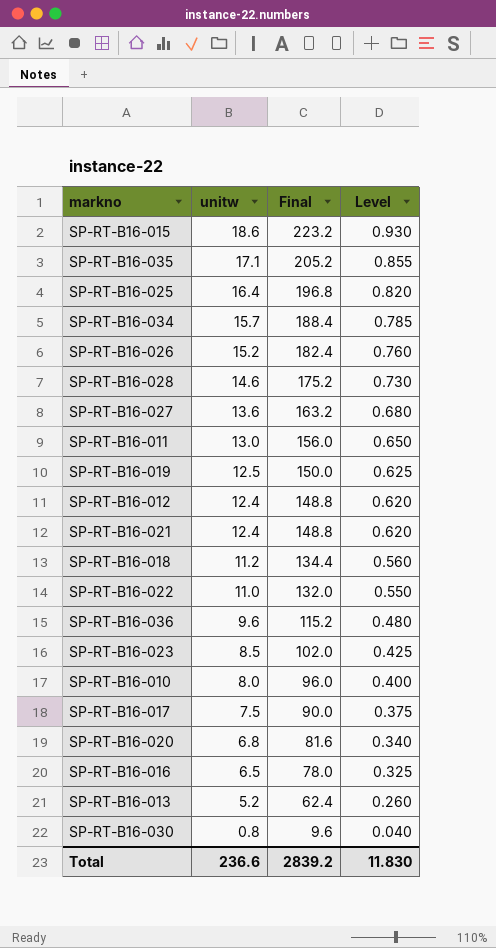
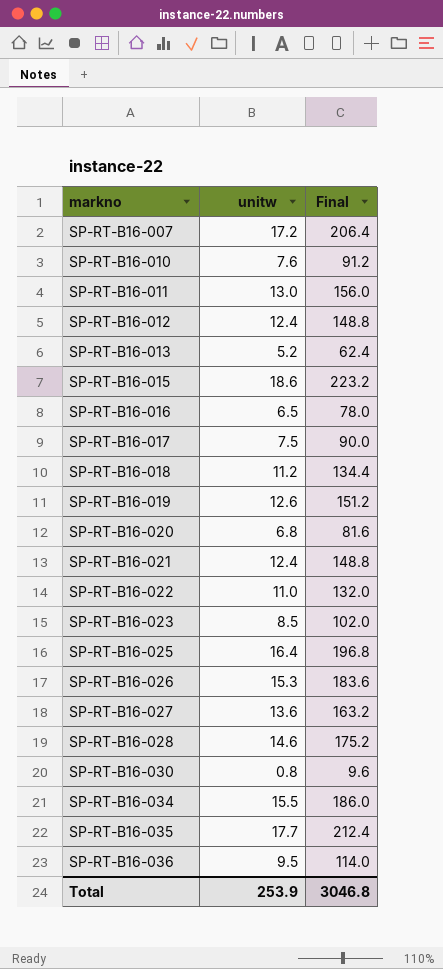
row order: unitw descending -> markno ascending
column Level | formula: [unitw] * 0.05 -> none
row SP-RT-B16-007: none -> 17.2 | 206.4
SP-RT-B16-010 | unitw: 8.0 -> 7.6
SP-RT-B16-010 | Final: 96.0 -> 91.2
SP-RT-B16-019 | unitw: 12.5 -> 12.6
SP-RT-B16-019 | Final: 150.0 -> 151.2
SP-RT-B16-026 | unitw: 15.2 -> 15.3
SP-RT-B16-026 | Final: 182.4 -> 183.6
SP-RT-B16-034 | unitw: 15.7 -> 15.5
SP-RT-B16-034 | Final: 188.4 -> 186.0
SP-RT-B16-035 | unitw: 17.1 -> 17.7
SP-RT-B16-035 | Final: 205.2 -> 212.4
SP-RT-B16-036 | unitw: 9.6 -> 9.5
SP-RT-B16-036 | Final: 115.2 -> 114.0
Total | unitw: 236.6 -> 253.9
Total | Final: 2839.2 -> 3046.8

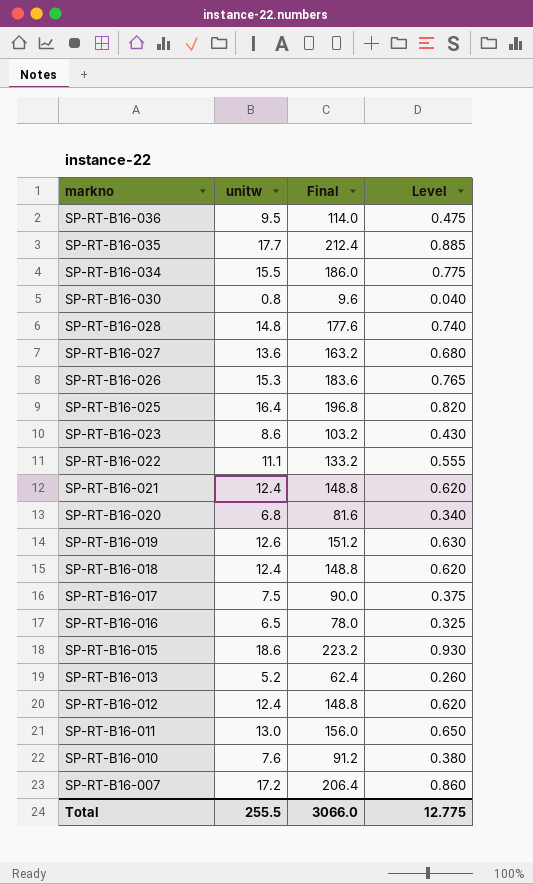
row order: markno ascending -> markno descending
column Level | formula: none -> [unitw] * 0.05
SP-RT-B16-028 | unitw: 14.6 -> 14.8
SP-RT-B16-028 | Final: 175.2 -> 177.6
SP-RT-B16-023 | unitw: 8.5 -> 8.6
SP-RT-B16-023 | Final: 102.0 -> 103.2
SP-RT-B16-022 | unitw: 11.0 -> 11.1
SP-RT-B16-022 | Final: 132.0 -> 133.2
SP-RT-B16-018 | unitw: 11.2 -> 12.4
SP-RT-B16-018 | Final: 134.4 -> 148.8
Total | unitw: 253.9 -> 255.5
Total | Final: 3046.8 -> 3066.0

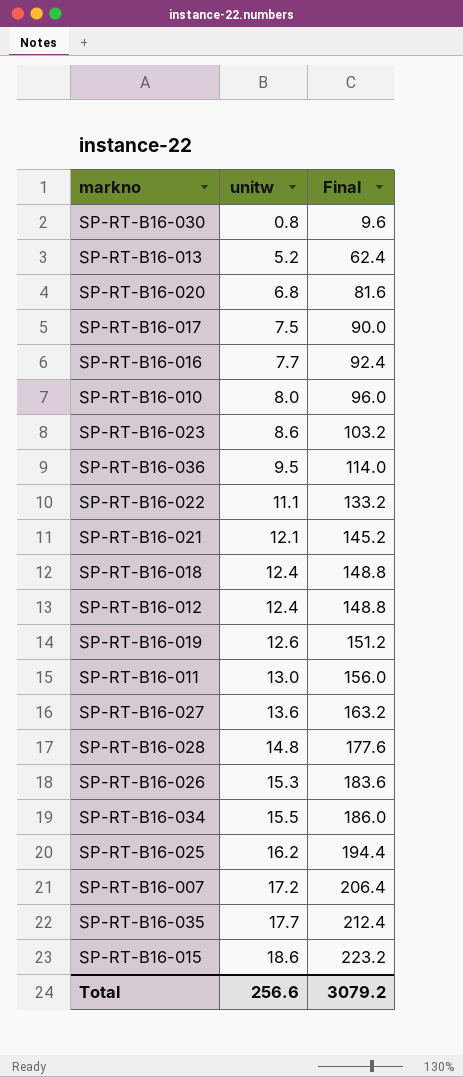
row order: markno descending -> unitw ascending
column Level | formula: [unitw] * 0.05 -> none
SP-RT-B16-016 | unitw: 6.5 -> 7.7
SP-RT-B16-016 | Final: 78.0 -> 92.4
SP-RT-B16-010 | unitw: 7.6 -> 8.0
SP-RT-B16-010 | Final: 91.2 -> 96.0
SP-RT-B16-021 | unitw: 12.4 -> 12.1
SP-RT-B16-021 | Final: 148.8 -> 145.2
SP-RT-B16-025 | unitw: 16.4 -> 16.2
SP-RT-B16-025 | Final: 196.8 -> 194.4
Total | unitw: 255.5 -> 256.6
Total | Final: 3066.0 -> 3079.2

